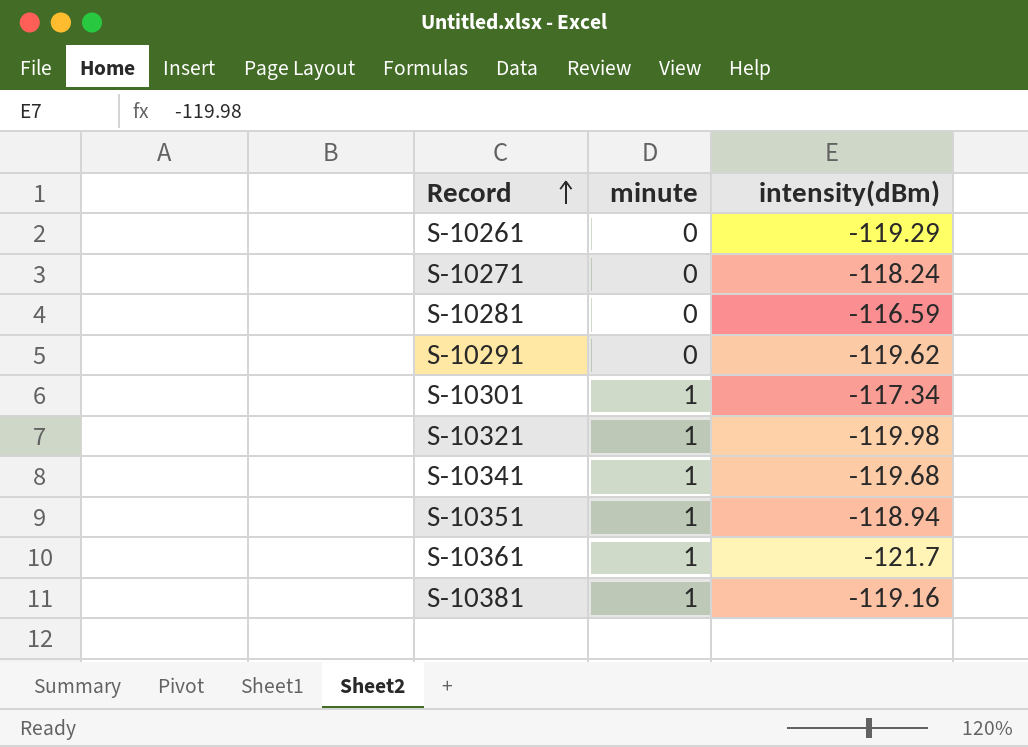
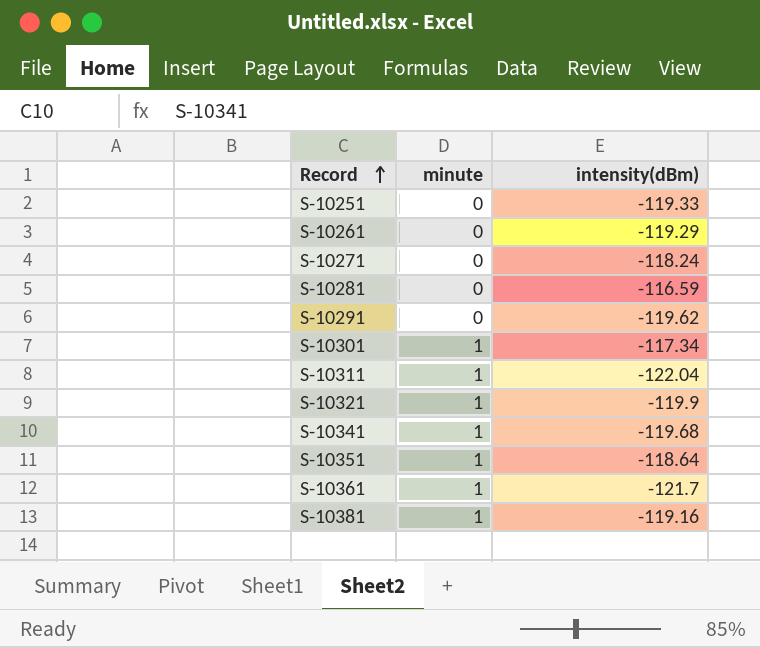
row S-10251: none -> 0 | -119.33
row S-10311: none -> 1 | -122.04
S-10321 | intensity(dBm): -119.98 -> -119.9
S-10351 | intensity(dBm): -118.94 -> -118.64

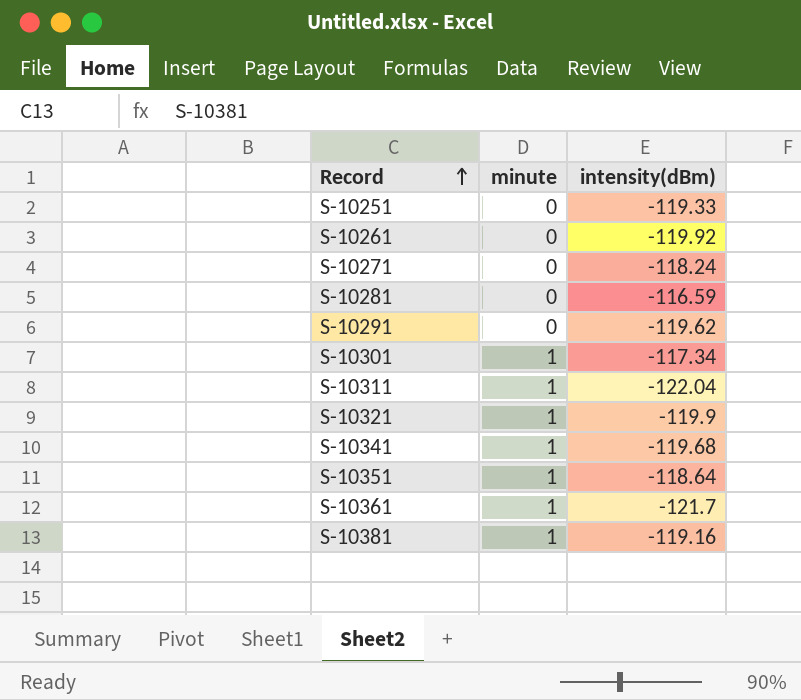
S-10261 | intensity(dBm): -119.29 -> -119.92

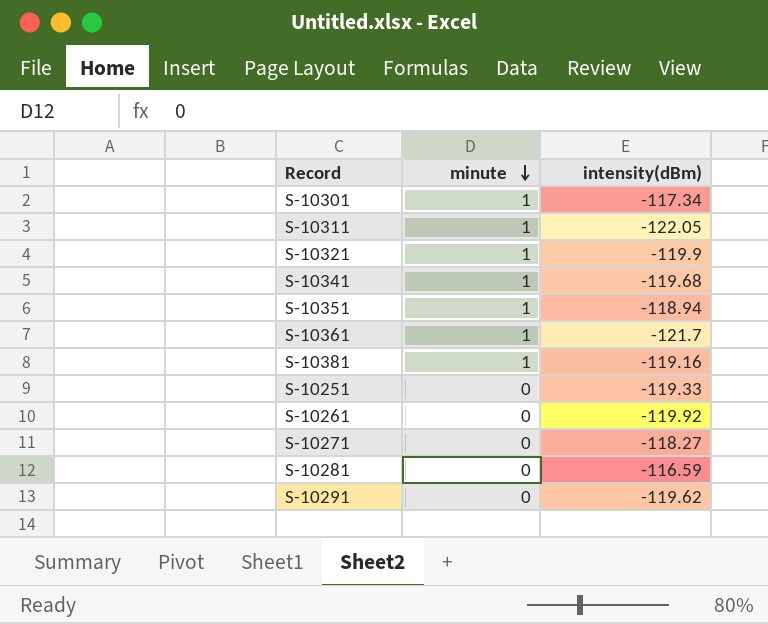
row order: Record ascending -> minute descending
S-10311 | intensity(dBm): -122.04 -> -122.05
S-10351 | intensity(dBm): -118.64 -> -118.94
S-10271 | intensity(dBm): -118.24 -> -118.27

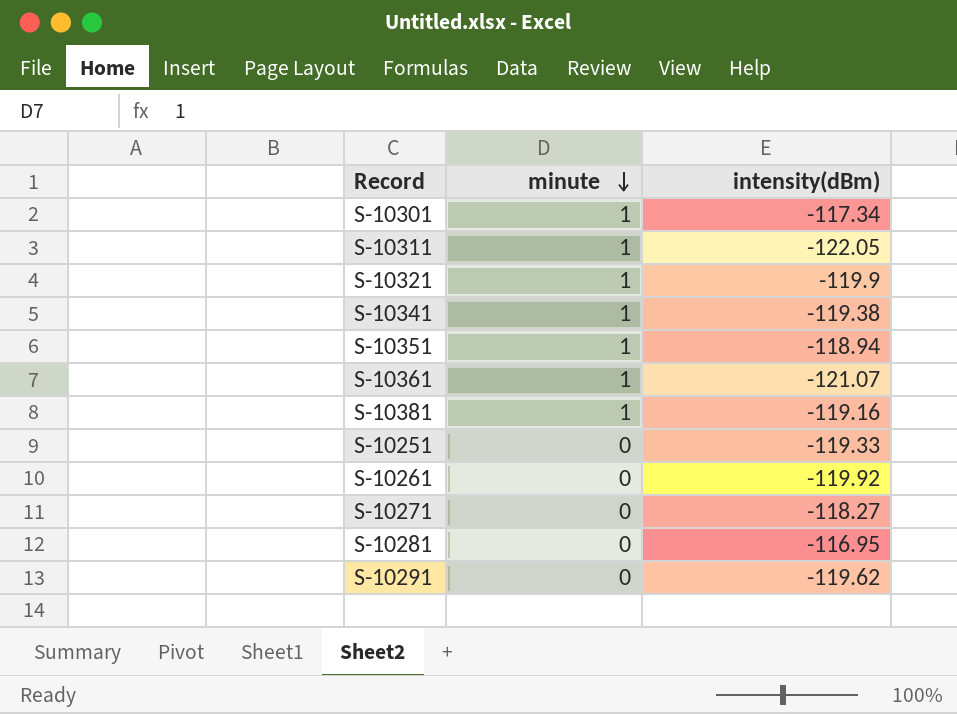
S-10341 | intensity(dBm): -119.68 -> -119.38
S-10361 | intensity(dBm): -121.7 -> -121.07
S-10281 | intensity(dBm): -116.59 -> -116.95

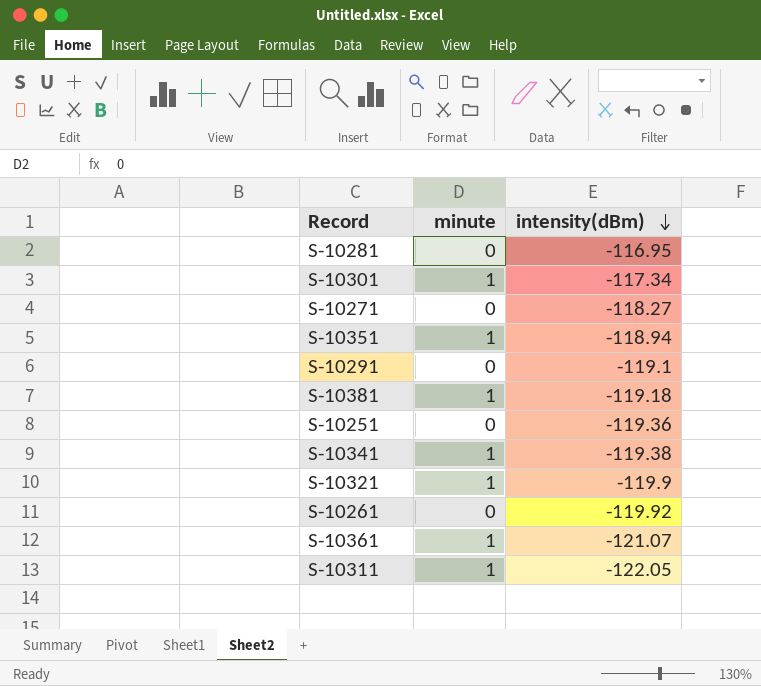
row order: minute descending -> intensity(dBm) descending
S-10291 | intensity(dBm): -119.62 -> -119.1
S-10381 | intensity(dBm): -119.16 -> -119.18
S-10251 | intensity(dBm): -119.33 -> -119.36

